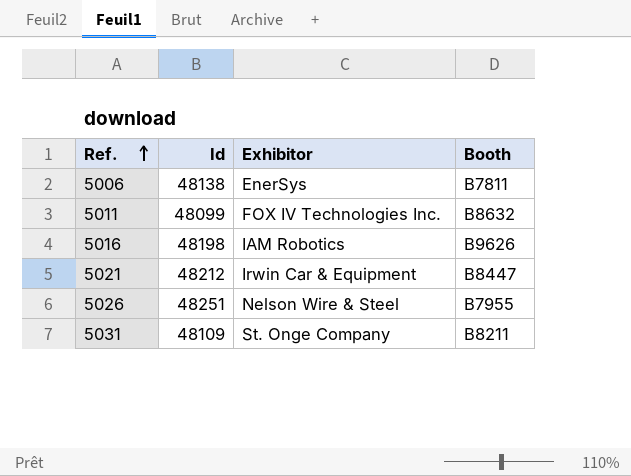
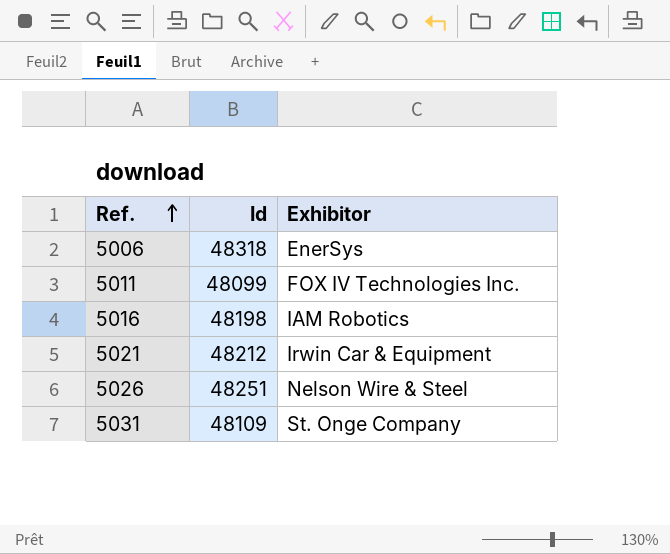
column Booth | position: 4 -> none
5006 | Id: 48138 -> 48318

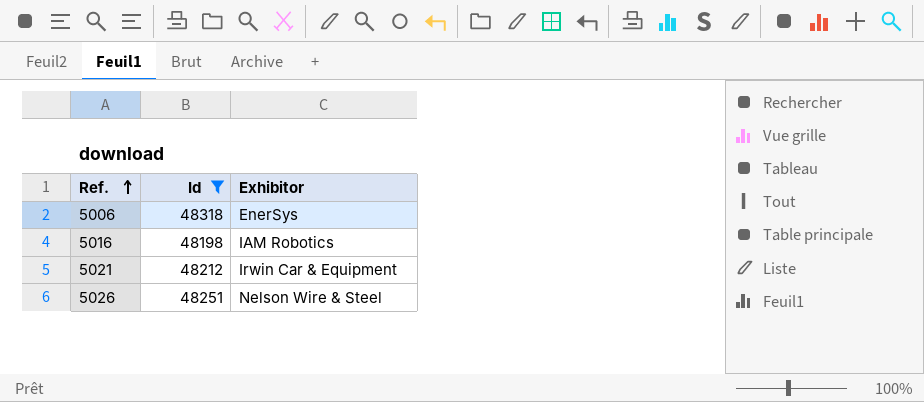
filter: none -> Id >= 48198

